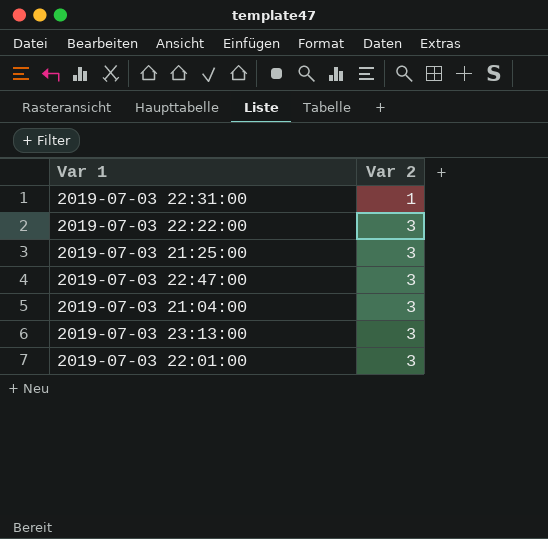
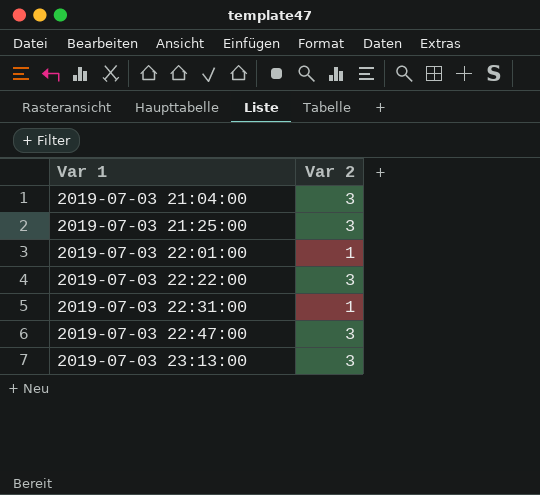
row order: Var 2 ascending -> Var 1 ascending
2019-07-03 22:01:00 | Var 2: 3 -> 1

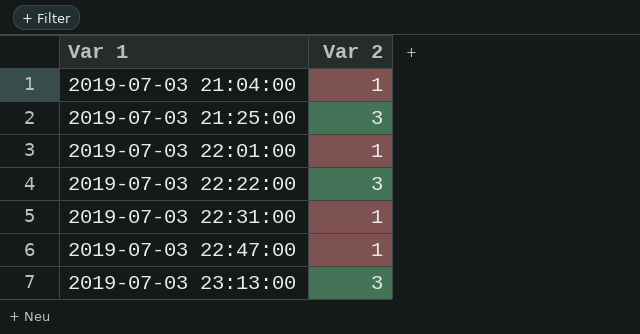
2019-07-03 21:04:00 | Var 2: 3 -> 1
2019-07-03 22:47:00 | Var 2: 3 -> 1

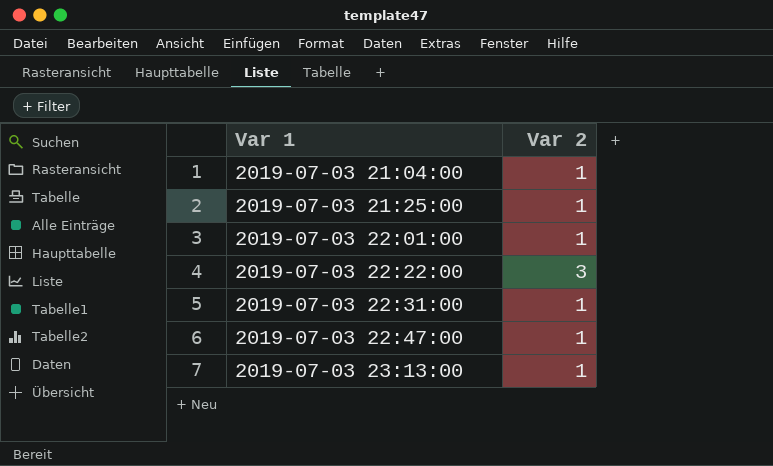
2019-07-03 21:25:00 | Var 2: 3 -> 1
2019-07-03 23:13:00 | Var 2: 3 -> 1

